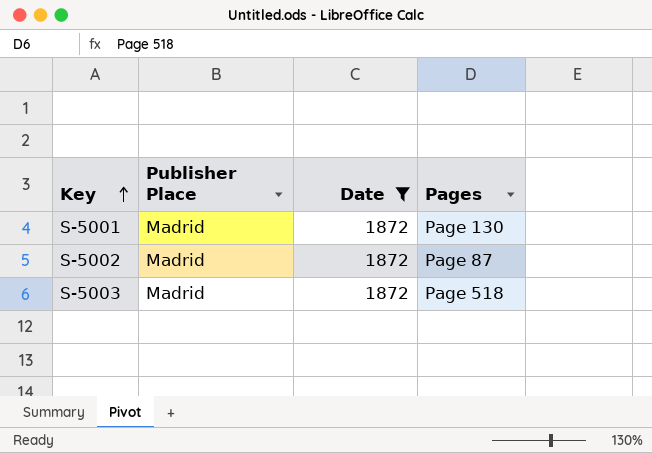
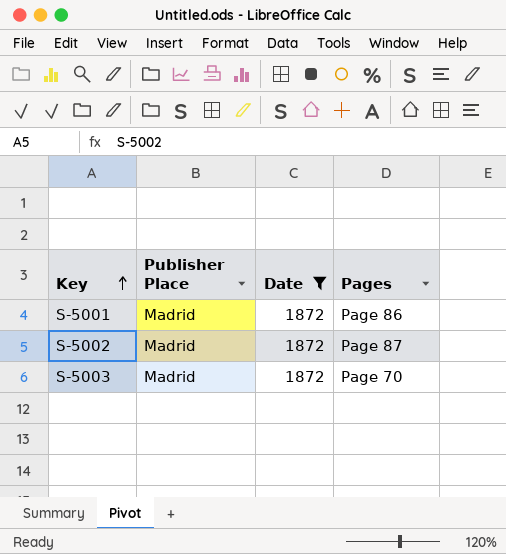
S-5001 | Pages: Page 130 -> Page 86
S-5003 | Pages: Page 518 -> Page 70

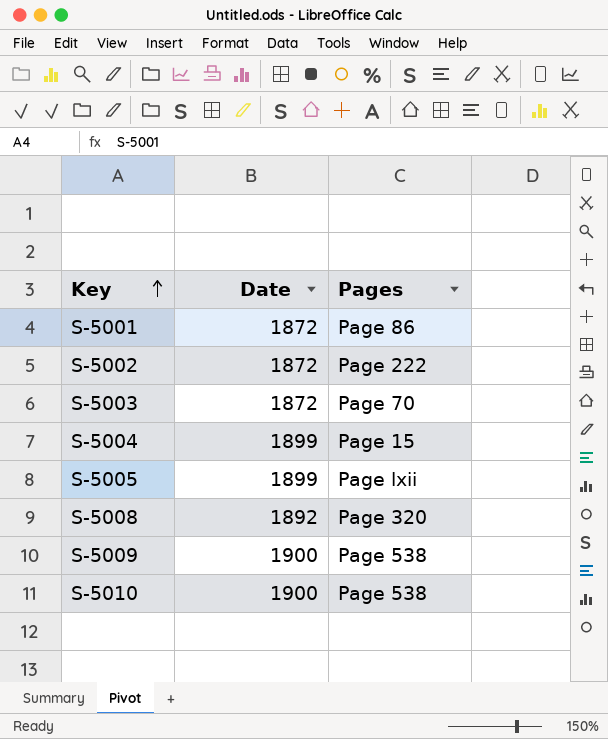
filter: Date = 1872 -> none
column Publisher Place | position: 2 -> none
S-5002 | Pages: Page 87 -> Page 222

